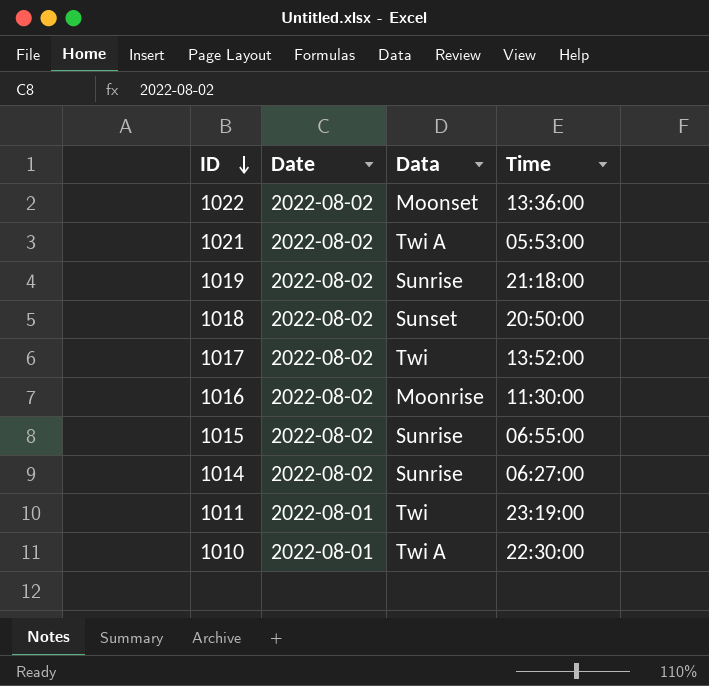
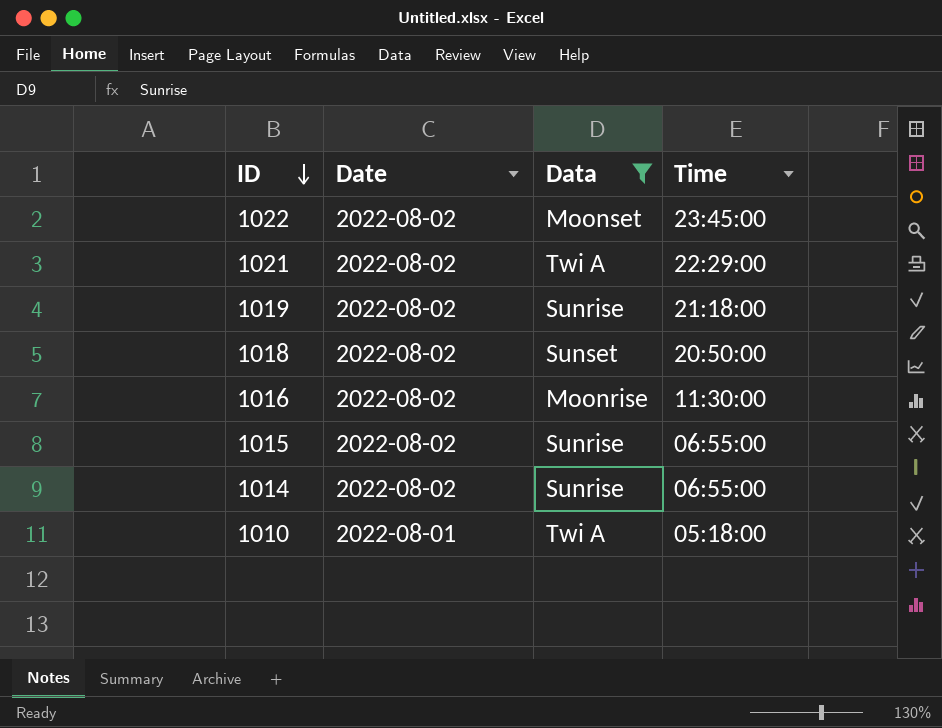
filter: none -> Data != Twi
1022 | Time: 13:36:00 -> 23:45:00
1021 | Time: 05:53:00 -> 22:29:00
1014 | Time: 06:27:00 -> 06:55:00
1010 | Time: 22:30:00 -> 05:18:00

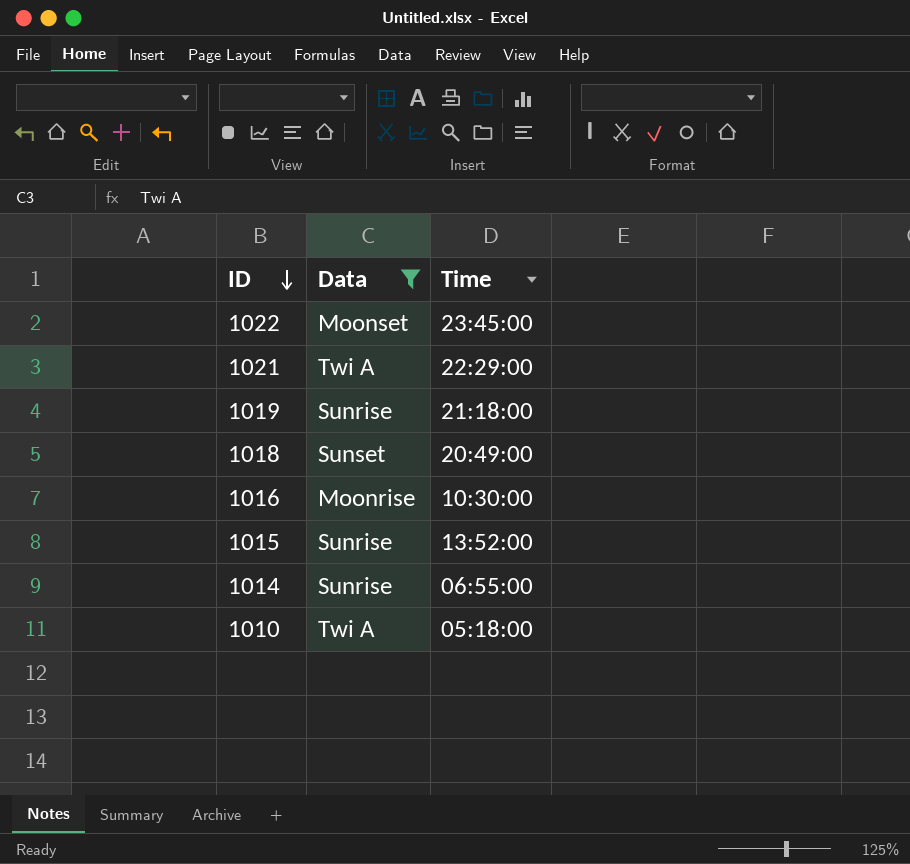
column Date | position: 2 -> none
1018 | Time: 20:50:00 -> 20:49:00
1016 | Time: 11:30:00 -> 10:30:00
1015 | Time: 06:55:00 -> 13:52:00

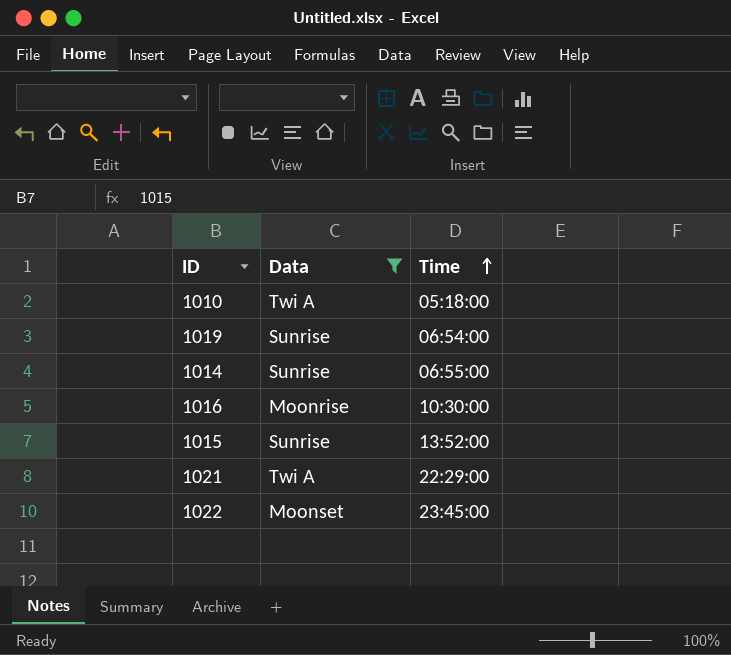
row order: ID descending -> Time ascending
row 1018: Sunset | 20:49:00 -> none
1019 | Time: 21:18:00 -> 06:54:00

